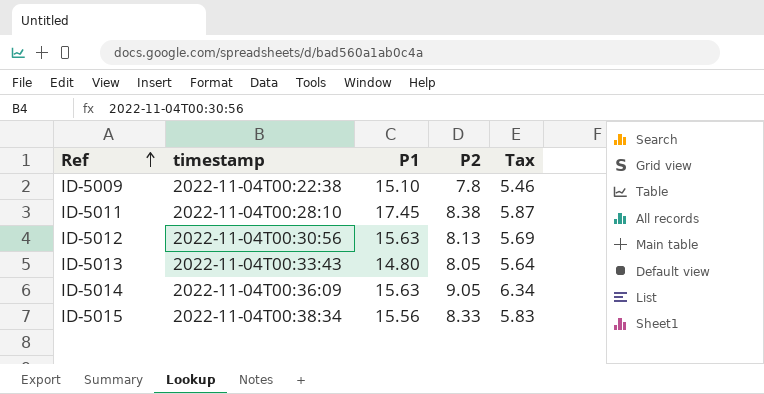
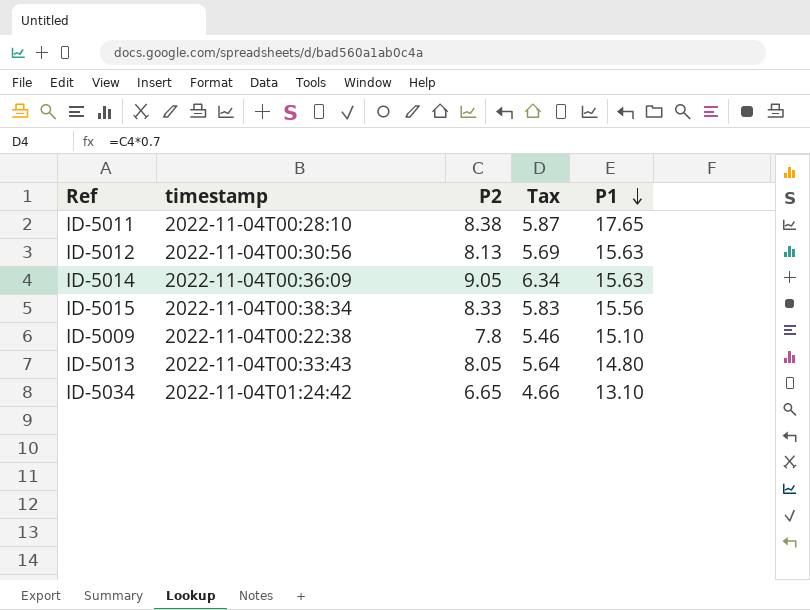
row order: Ref ascending -> P1 descending
column P1 | position: 3 -> 5
ID-5011 | P1: 17.45 -> 17.65
row ID-5034: none -> 2022-11-04T01:24:42 | 6.65 | 4.66 | 13.10

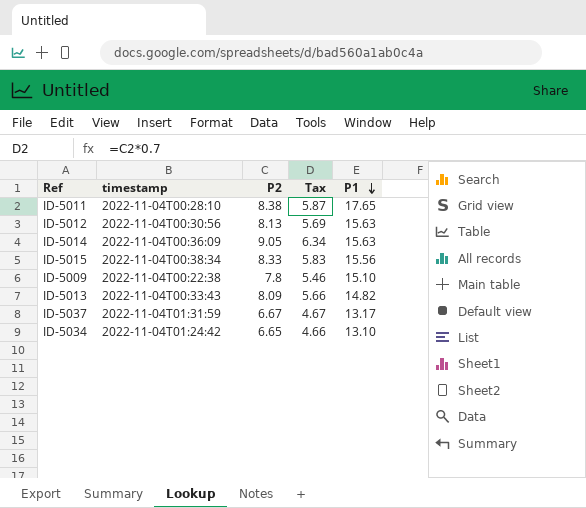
ID-5013 | P2: 8.05 -> 8.09
ID-5013 | Tax: 5.64 -> 5.66
ID-5013 | P1: 14.80 -> 14.82
row ID-5037: none -> 2022-11-04T01:31:59 | 6.67 | 4.67 | 13.17

